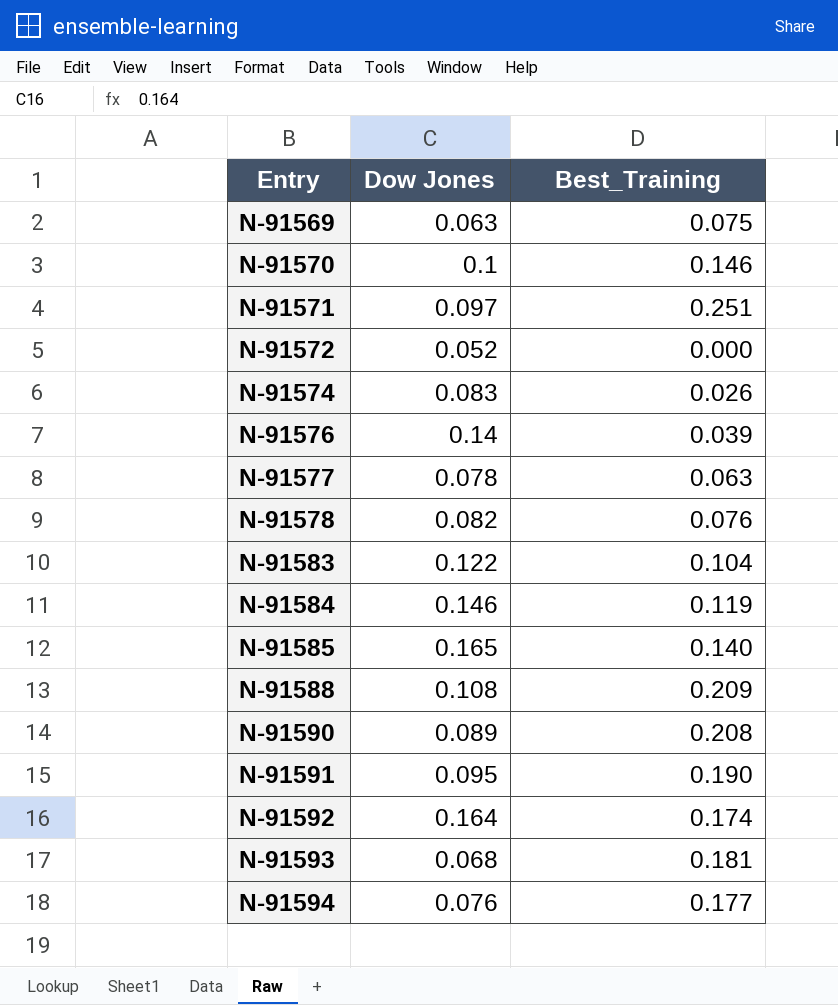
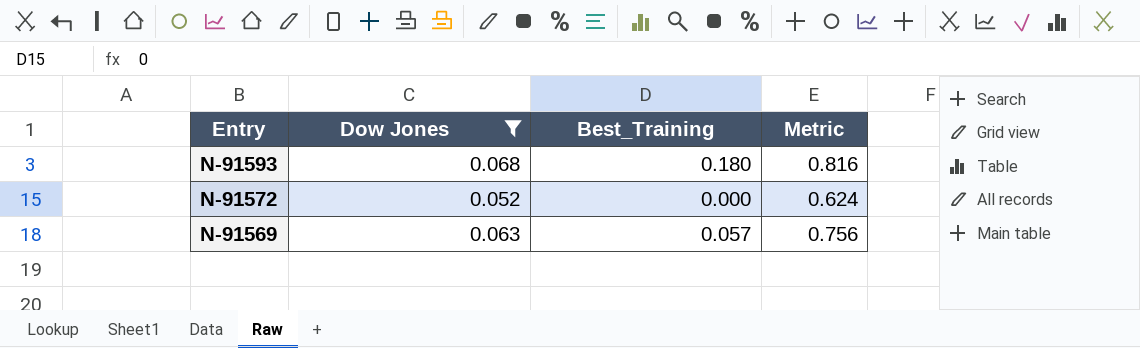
filter: none -> Dow Jones <= 0.068
row order: Entry ascending -> Entry descending
column Metric | formula: none -> [Dow Jones] * 12
N-91593 | Best_Training: 0.181 -> 0.180
N-91569 | Best_Training: 0.075 -> 0.057

